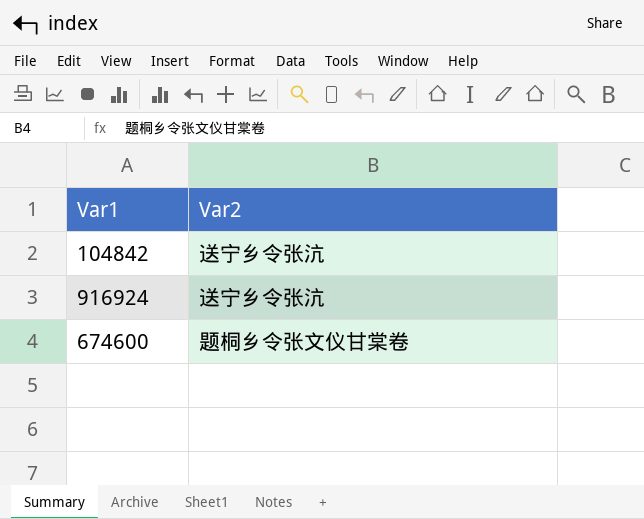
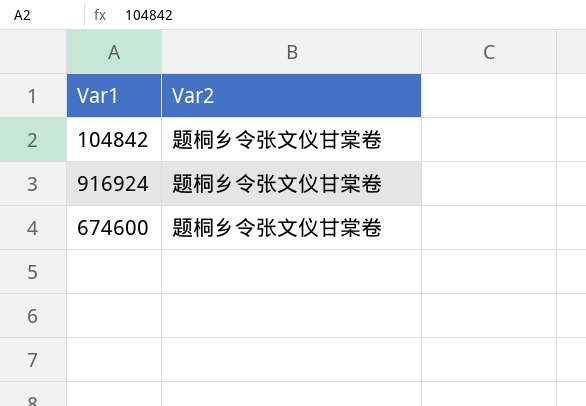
104842 | Var2: 送宁乡令张沆 -> 题桐乡令张文仪甘棠卷
916924 | Var2: 送宁乡令张沆 -> 题桐乡令张文仪甘棠卷

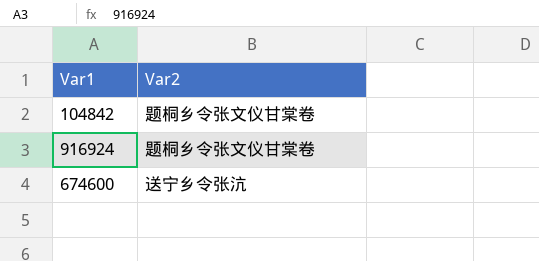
674600 | Var2: 题桐乡令张文仪甘棠卷 -> 送宁乡令张沆

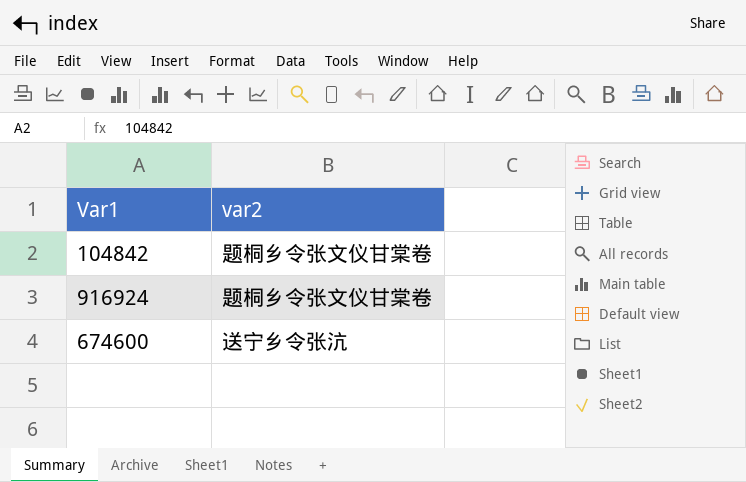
column name: Var2 -> var2

